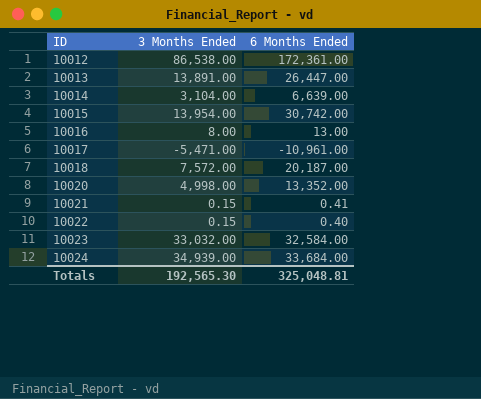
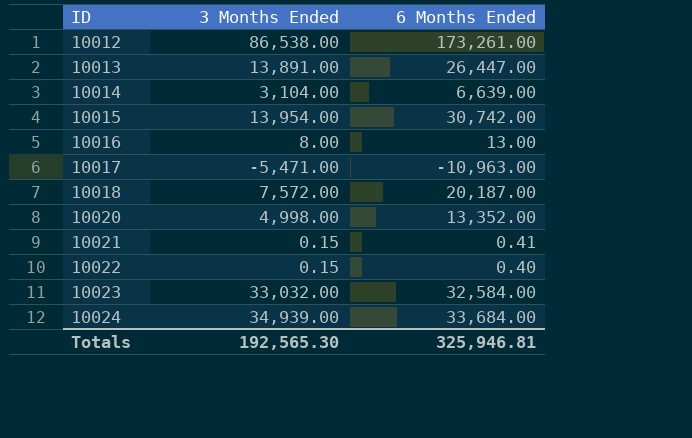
10012 | 6 Months Ended: 172,361.00 -> 173,261.00
10017 | 6 Months Ended: -10,961.00 -> -10,963.00
Totals | 6 Months Ended: 325,048.81 -> 325,946.81

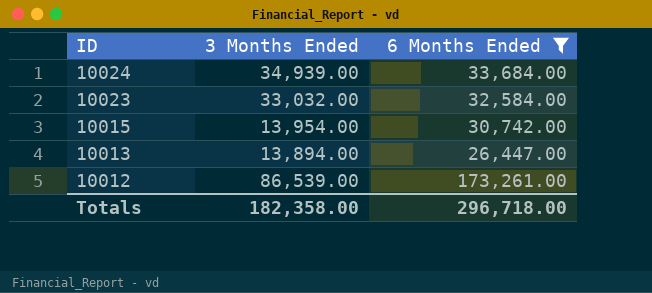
filter: none -> 6 Months Ended >= 26,447.00
row order: ID ascending -> ID descending
10013 | 3 Months Ended: 13,891.00 -> 13,894.00
10012 | 3 Months Ended: 86,538.00 -> 86,539.00
Totals | 3 Months Ended: 192,565.30 -> 182,358.00
Totals | 6 Months Ended: 325,946.81 -> 296,718.00

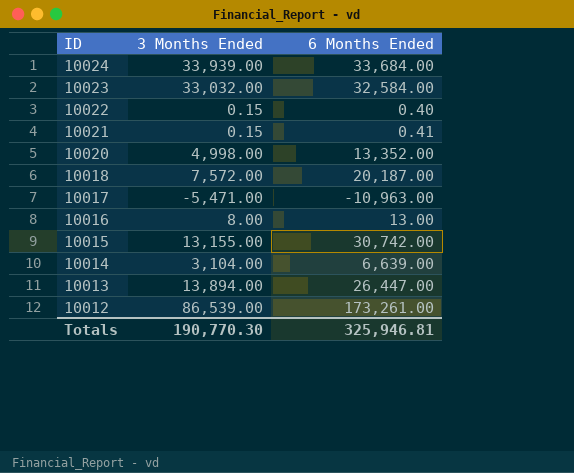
filter: 6 Months Ended >= 26,447.00 -> none
10024 | 3 Months Ended: 34,939.00 -> 33,939.00
10015 | 3 Months Ended: 13,954.00 -> 13,155.00
Totals | 3 Months Ended: 182,358.00 -> 190,770.30
Totals | 6 Months Ended: 296,718.00 -> 325,946.81

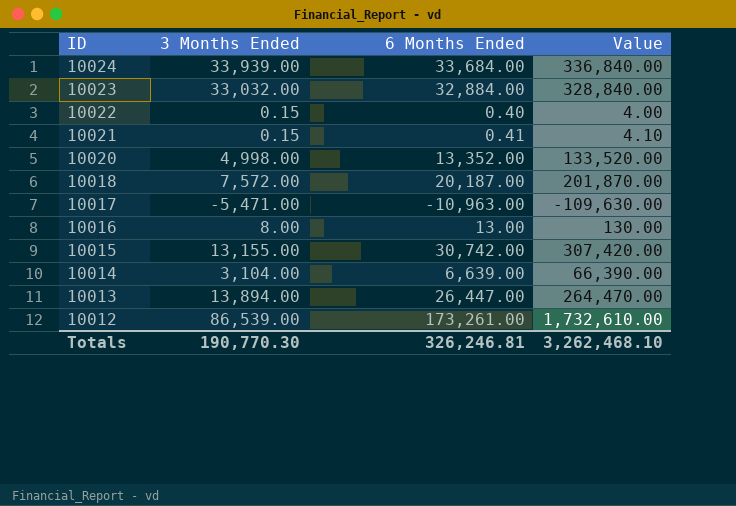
column Value | formula: none -> [6 Months Ended] * 10
10023 | 6 Months Ended: 32,584.00 -> 32,884.00
Totals | 6 Months Ended: 325,946.81 -> 326,246.81

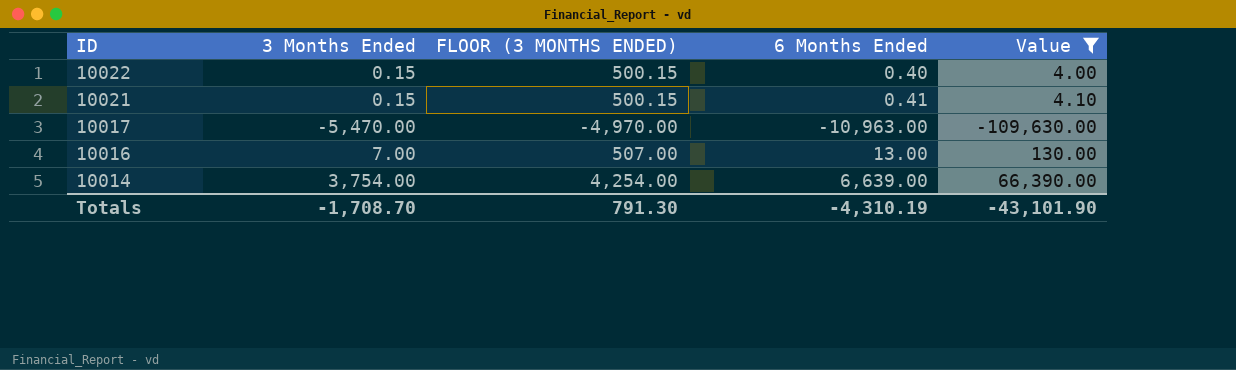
filter: none -> Value <= 66,390.00
column FLOOR (3 MONTHS ENDED) | formula: none -> [3 Months Ended] + 500
10017 | 3 Months Ended: -5,471.00 -> -5,470.00
10016 | 3 Months Ended: 8.00 -> 7.00
10014 | 3 Months Ended: 3,104.00 -> 3,754.00
Totals | 3 Months Ended: 190,770.30 -> -1,708.70
Totals | 6 Months Ended: 326,246.81 -> -4,310.19
Totals | Value: 3,262,468.10 -> -43,101.90

